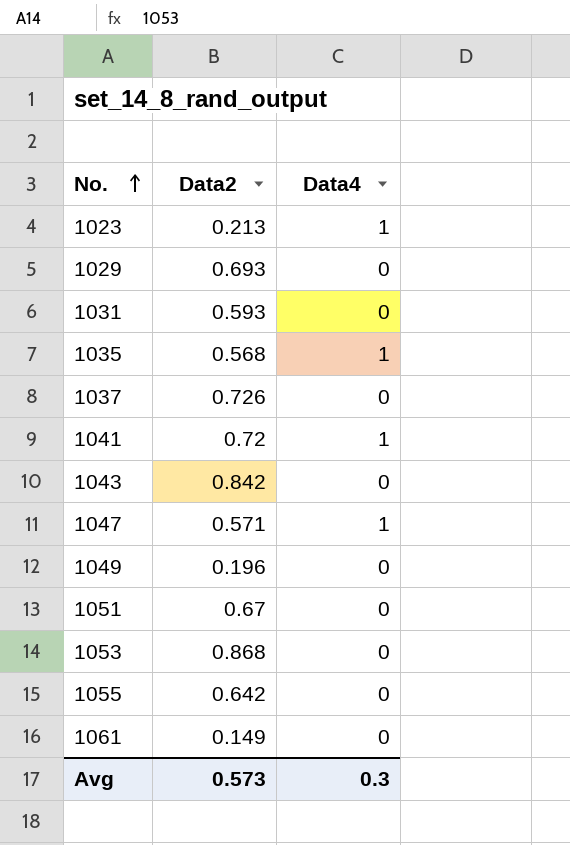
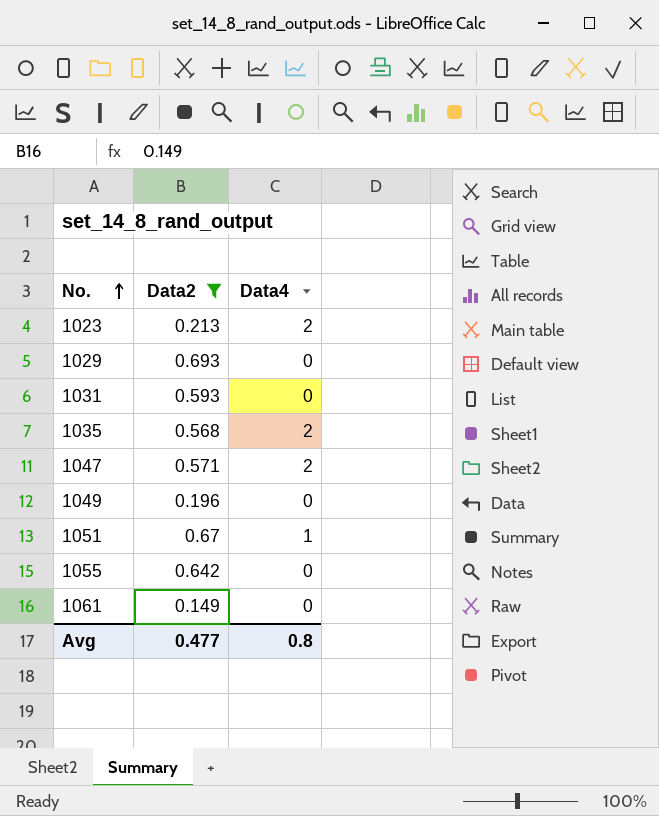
filter: none -> Data2 <= 0.693
1023 | Data4: 1 -> 2
1035 | Data4: 1 -> 2
1047 | Data4: 1 -> 2
1051 | Data4: 0 -> 1
Avg | Data2: 0.573 -> 0.477
Avg | Data4: 0.3 -> 0.8

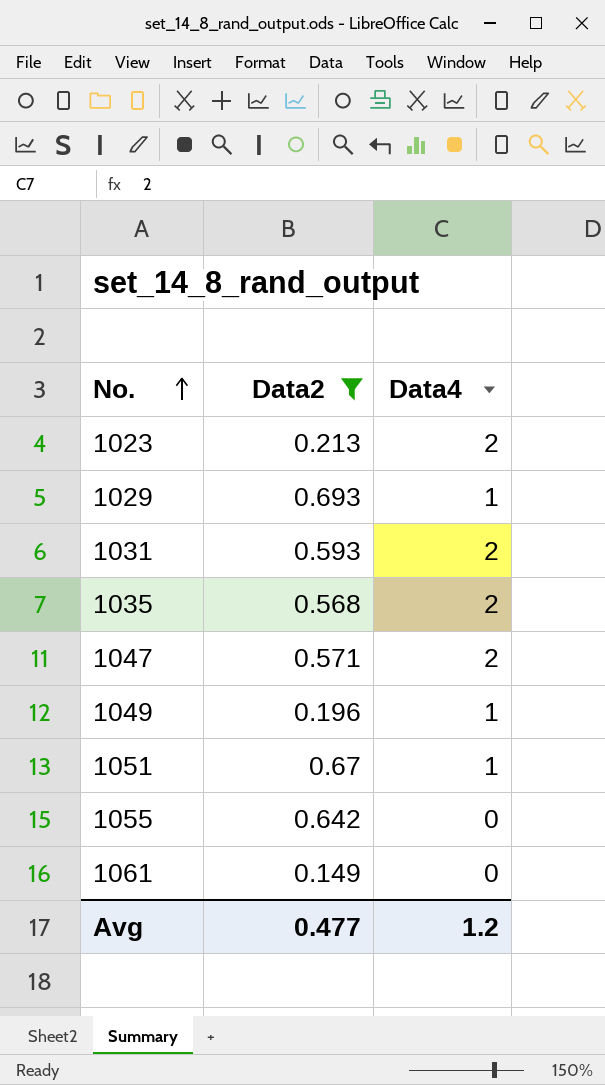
1029 | Data4: 0 -> 1
1031 | Data4: 0 -> 2
1049 | Data4: 0 -> 1
Avg | Data4: 0.8 -> 1.2

